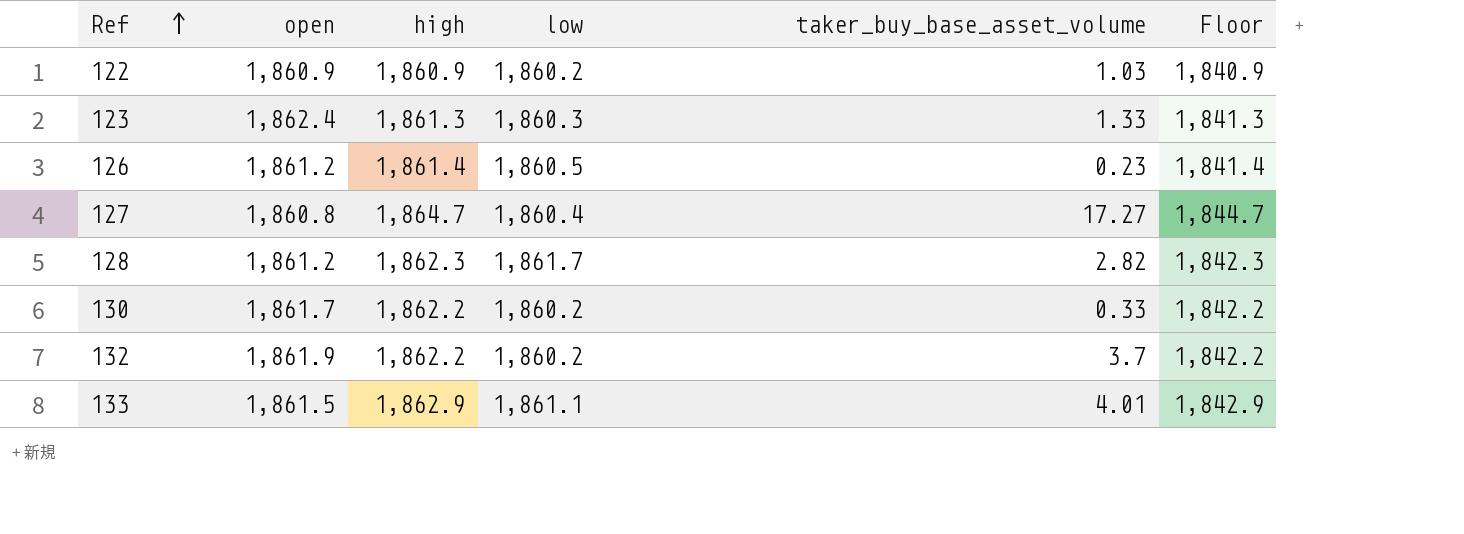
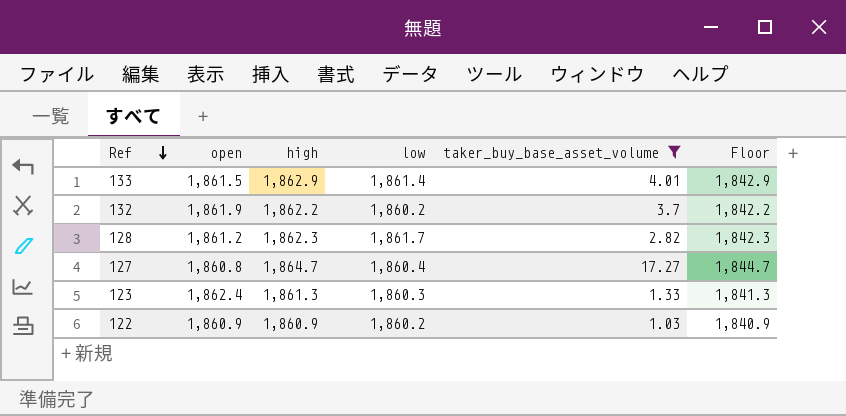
filter: none -> taker_buy_base_asset_volume >= 1.03
row order: Ref ascending -> Ref descending
133 | low: 1,861.1 -> 1,861.4

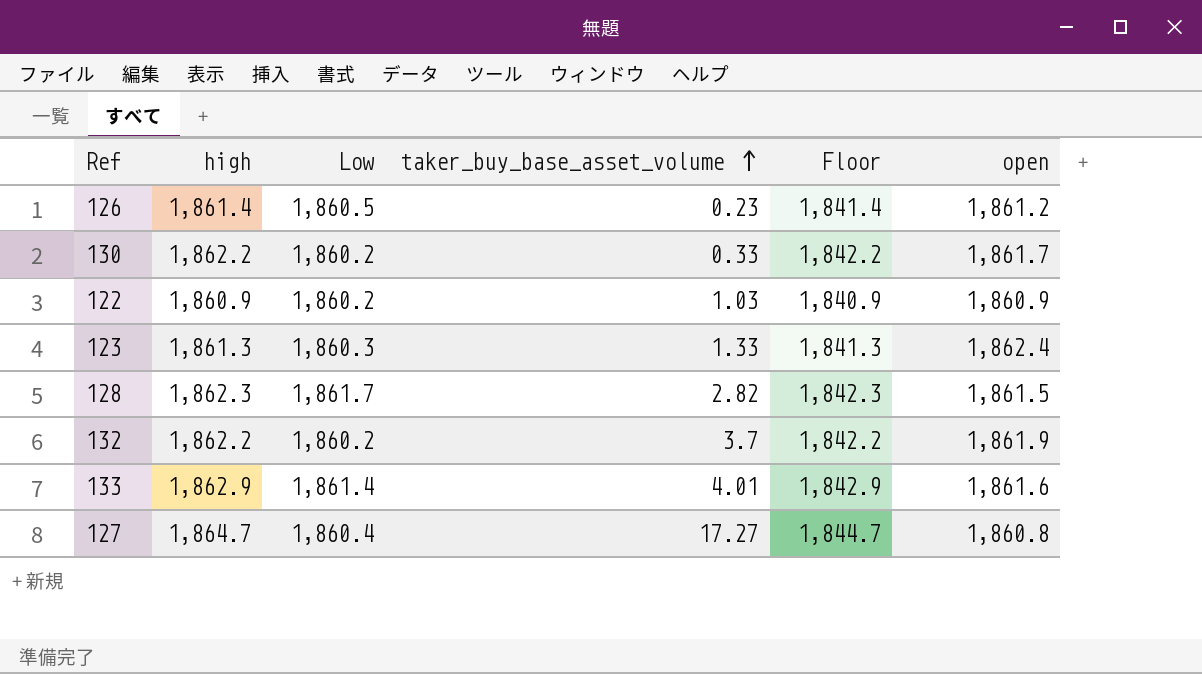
filter: taker_buy_base_asset_volume >= 1.03 -> none
row order: Ref descending -> taker_buy_base_asset_volume ascending
column name: low -> Low
column open | position: 2 -> 6
128 | open: 1,861.2 -> 1,861.5
133 | open: 1,861.5 -> 1,861.6

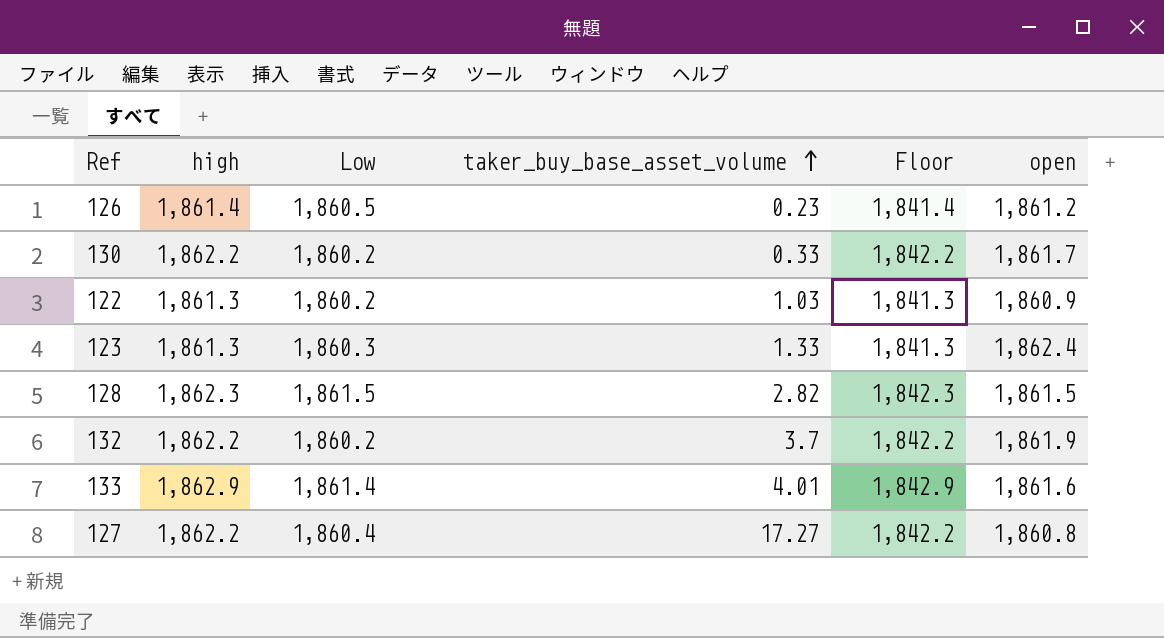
122 | high: 1,860.9 -> 1,861.3
122 | Floor: 1,840.9 -> 1,841.3
128 | Low: 1,861.7 -> 1,861.5
127 | high: 1,864.7 -> 1,862.2
127 | Floor: 1,844.7 -> 1,842.2

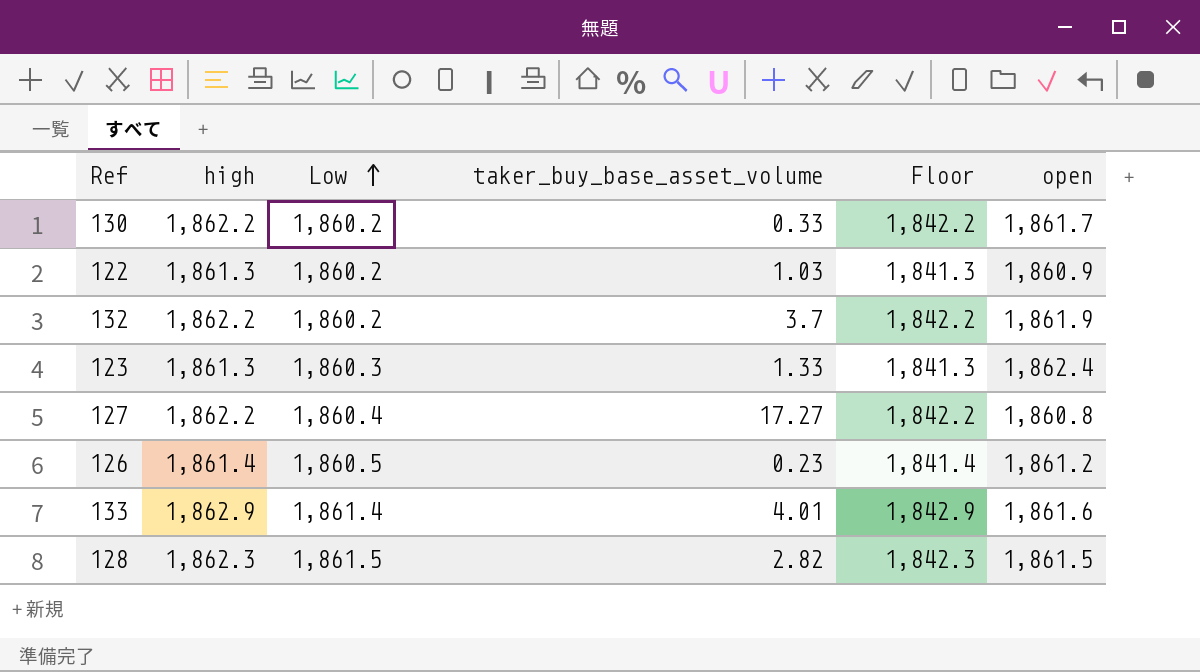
row order: taker_buy_base_asset_volume ascending -> Low ascending

